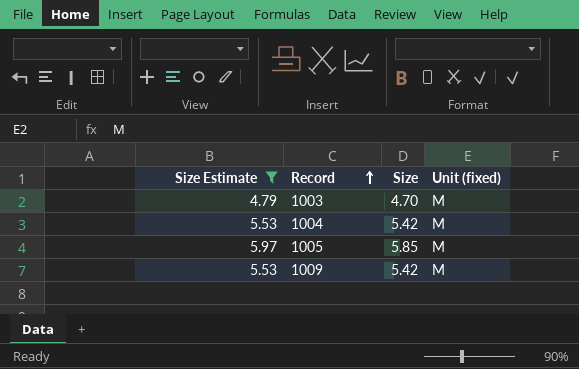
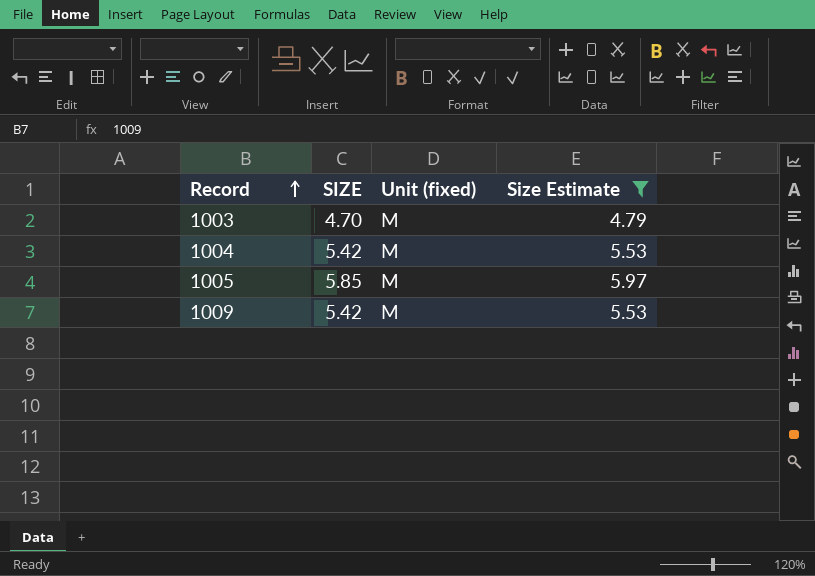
column name: Size -> SIZE
column Size Estimate | position: 1 -> 4

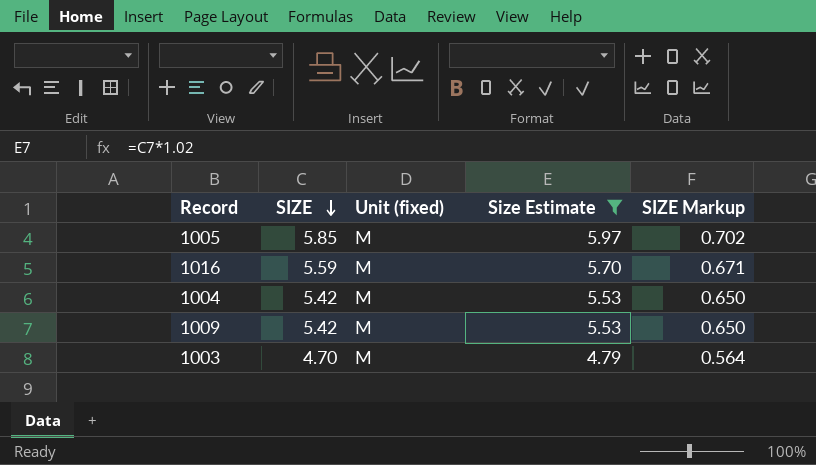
row order: Record ascending -> SIZE descending
column SIZE Markup | formula: none -> [SIZE] * 0.12
row 1016: none -> 5.59 | M | 5.70 | 0.671

